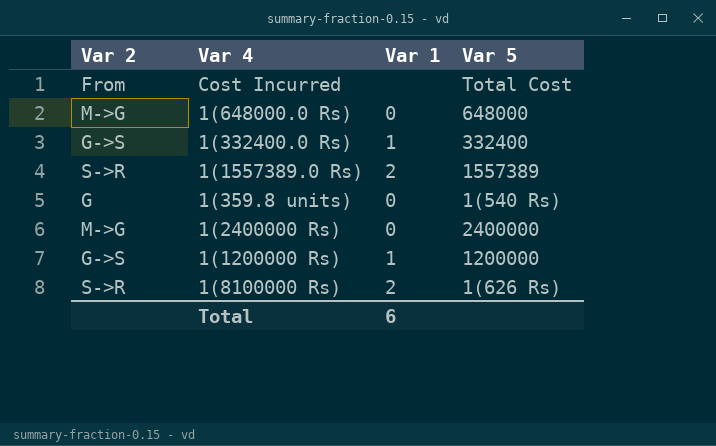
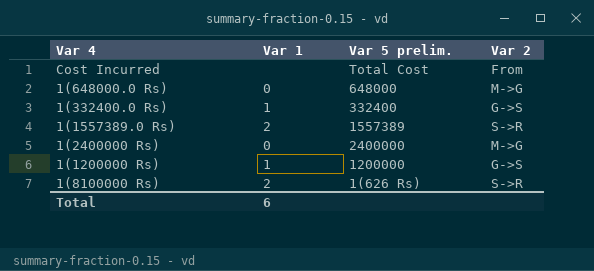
column name: Var 5 -> Var 5 prelim.
column Var 2 | position: 1 -> 4
row 1(359.8 units): G | 0 | 1(540 Rs) -> none

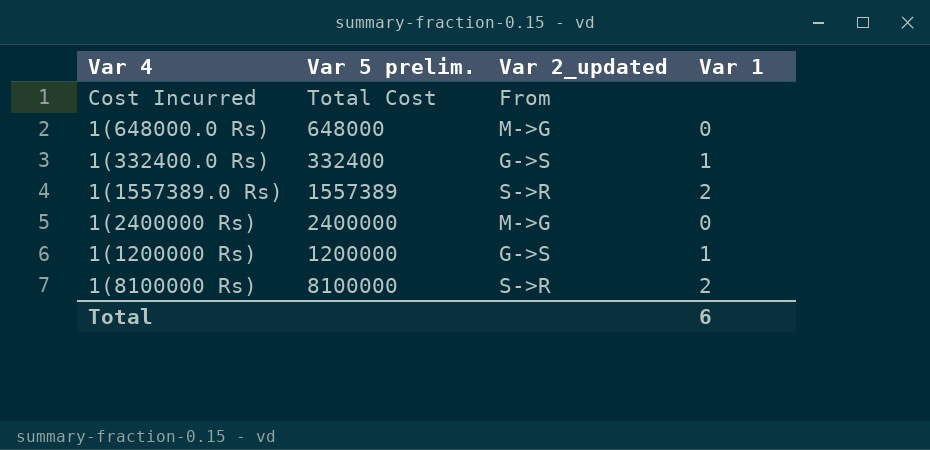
column name: Var 2 -> Var 2_updated
column Var 1 | position: 2 -> 4
1(8100000 Rs) | Var 5 prelim.: 1(626 Rs) -> 8100000

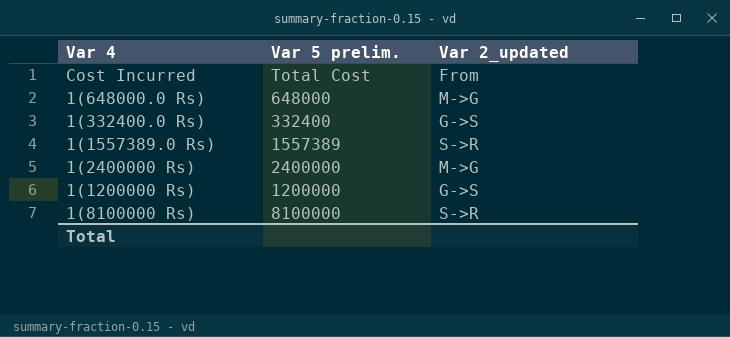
column Var 1 | position: 4 -> none

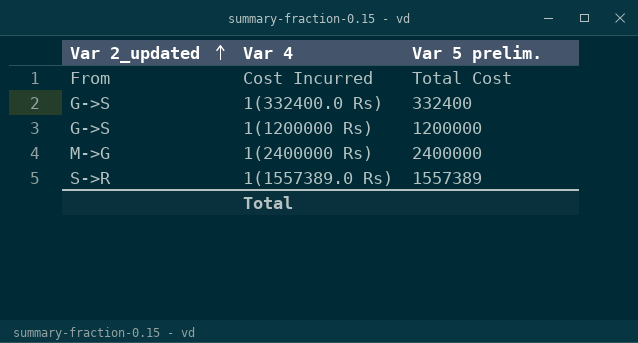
row order: none -> Var 2_updated ascending
column Var 2_updated | position: 3 -> 1
row 1(648000.0 Rs): 648000 | M->G -> none
row 1(8100000 Rs): 8100000 | S->R -> none

